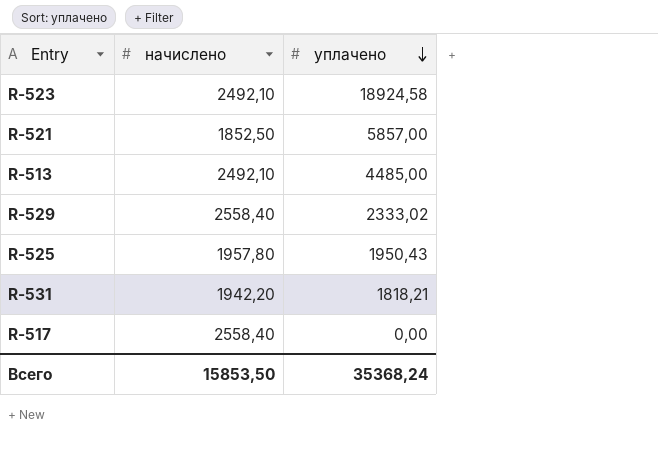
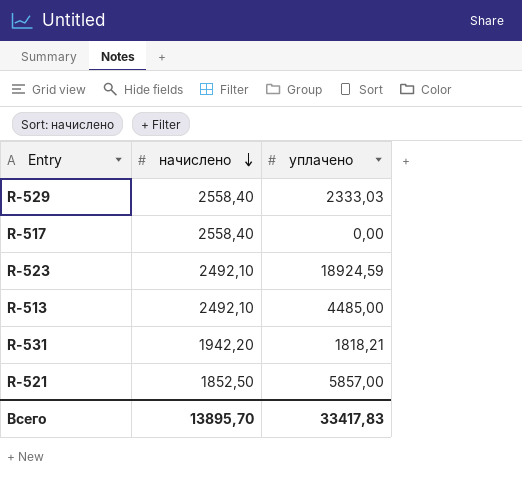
row order: уплачено descending -> начислено descending
row R-525: 1957,80 | 1950,43 -> none
R-529 | уплачено: 2333,02 -> 2333,03
R-523 | уплачено: 18924,58 -> 18924,59
Всего | начислено: 15853,50 -> 13895,70
Всего | уплачено: 35368,24 -> 33417,83

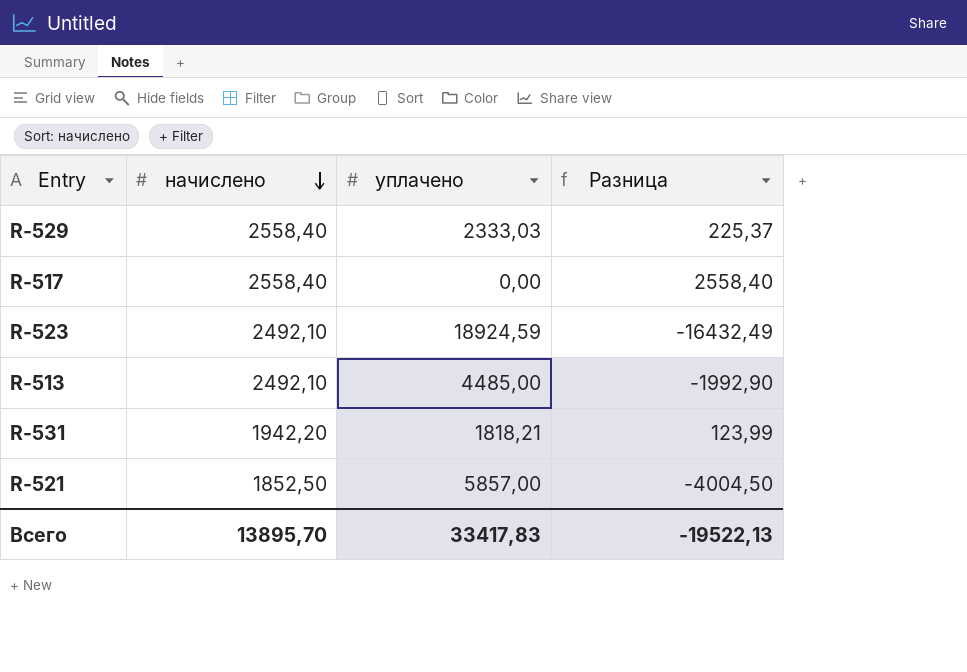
column Разница | formula: none -> [начислено] - [уплачено]

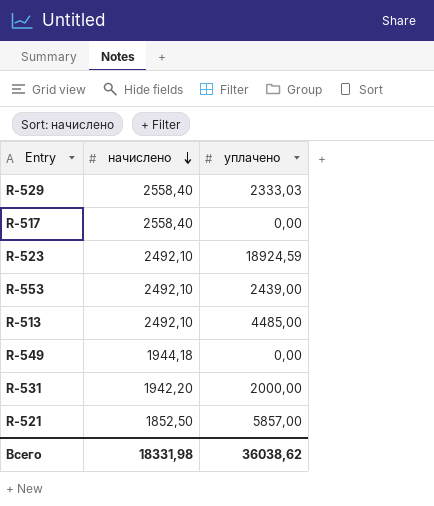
column Разница | formula: [начислено] - [уплачено] -> none
row R-553: none -> 2492,10 | 2439,00
row R-549: none -> 1944,18 | 0,00
R-531 | уплачено: 1818,21 -> 2000,00
Всего | начислено: 13895,70 -> 18331,98
Всего | уплачено: 33417,83 -> 36038,62

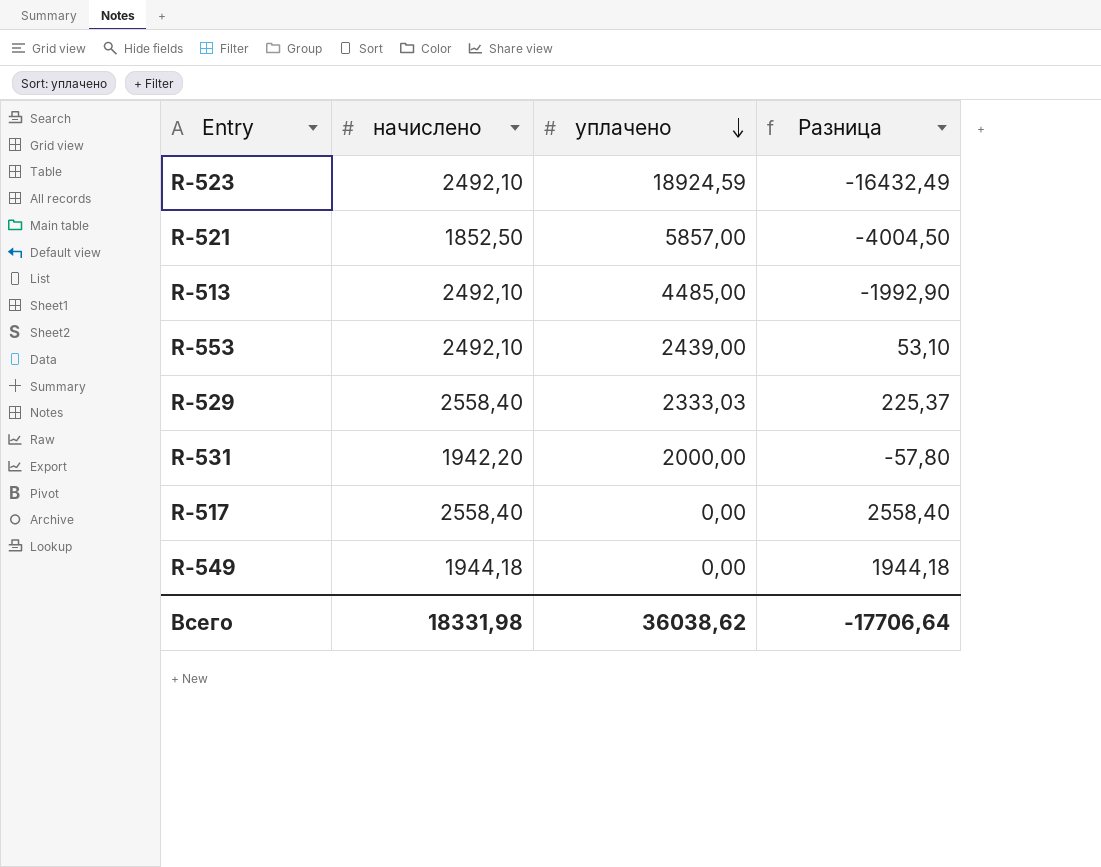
row order: начислено descending -> уплачено descending
column Разница | formula: none -> [начислено] - [уплачено]

